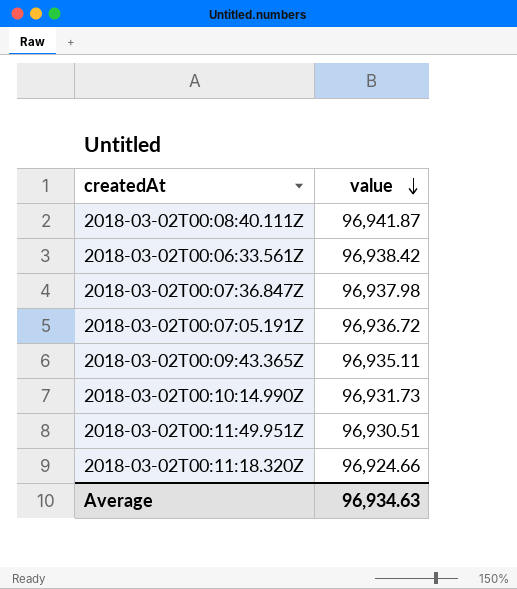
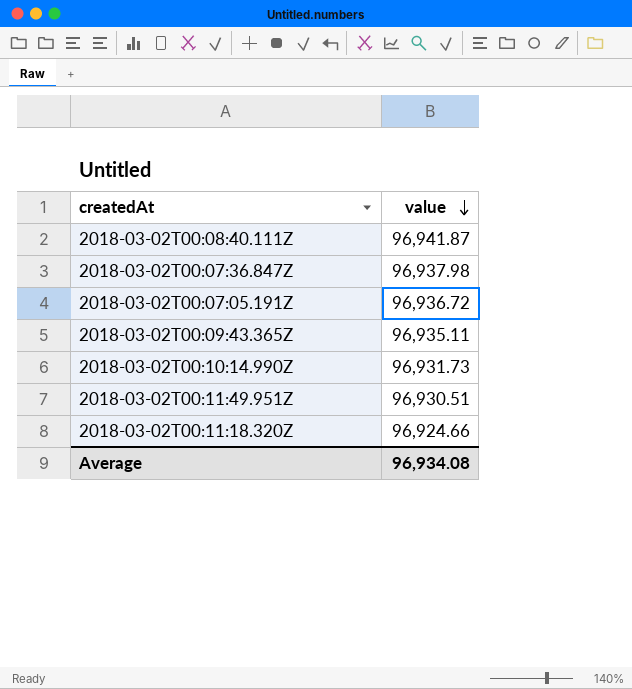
row 2018-03-02T00:06:33.561Z: 96,938.42 -> none
Average | value: 96,934.63 -> 96,934.08

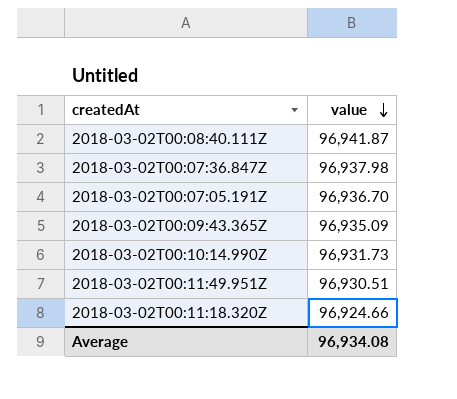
2018-03-02T00:07:05.191Z | value: 96,936.72 -> 96,936.70
2018-03-02T00:09:43.365Z | value: 96,935.11 -> 96,935.09

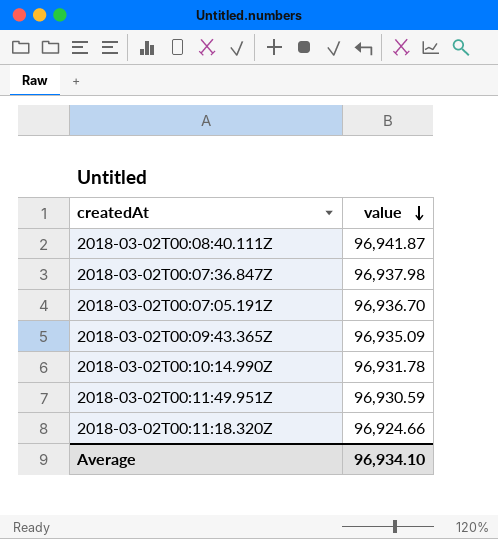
2018-03-02T00:10:14.990Z | value: 96,931.73 -> 96,931.78
2018-03-02T00:11:49.951Z | value: 96,930.51 -> 96,930.59
Average | value: 96,934.08 -> 96,934.10

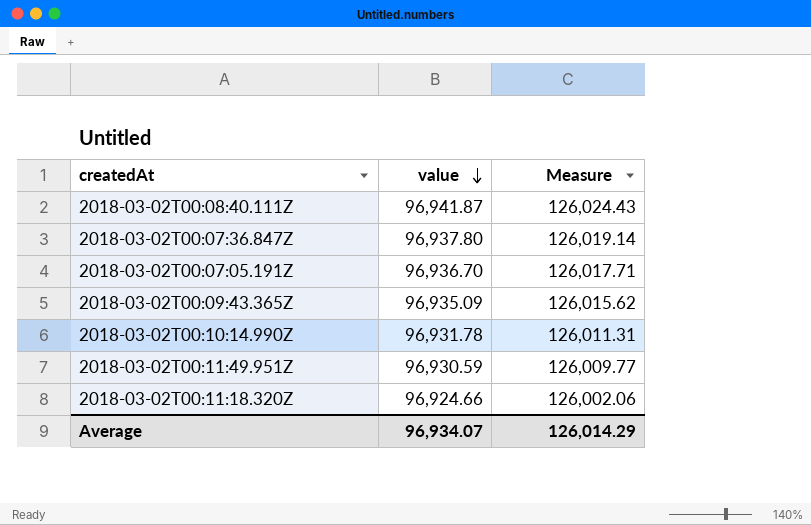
column Measure | formula: none -> [value] * 1.3
2018-03-02T00:07:36.847Z | value: 96,937.98 -> 96,937.80
Average | value: 96,934.10 -> 96,934.07

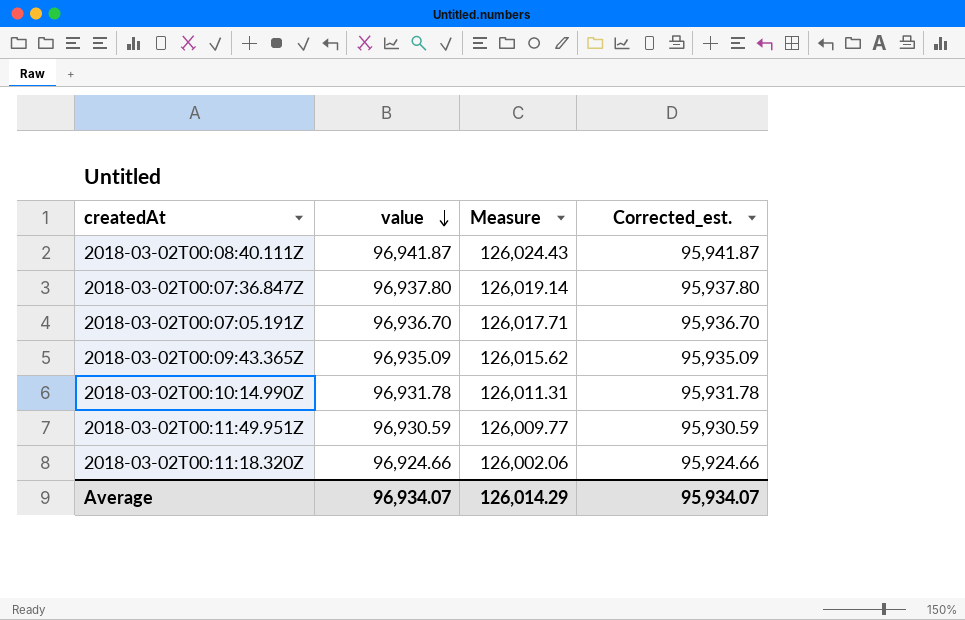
column Corrected_est. | formula: none -> [value] - 1000

